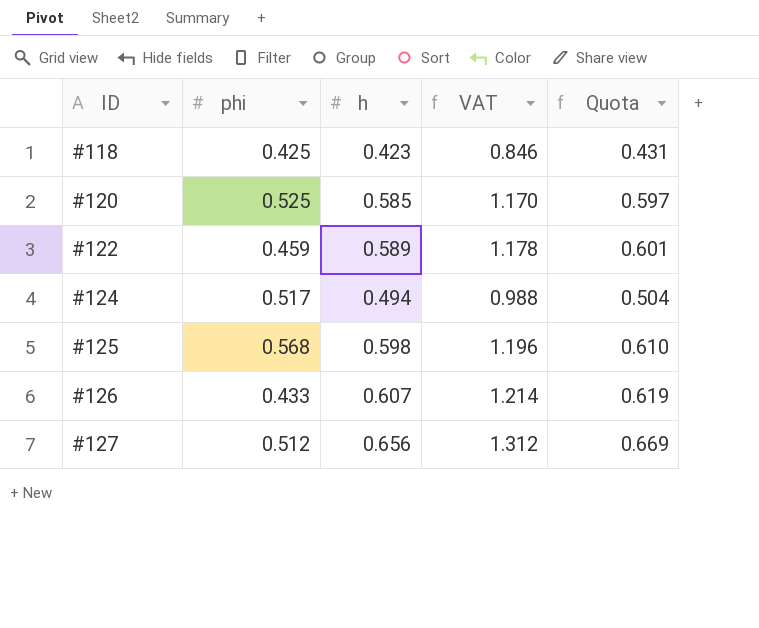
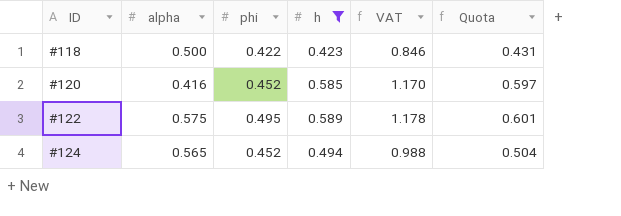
filter: none -> h <= 0.589
column alpha | position: none -> 2
#118 | phi: 0.425 -> 0.422
#120 | phi: 0.525 -> 0.452
#122 | phi: 0.459 -> 0.495
#124 | phi: 0.517 -> 0.452

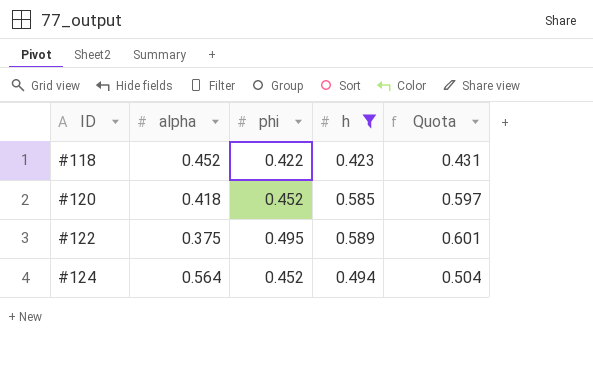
column VAT | formula: [h] * 2 -> none
#118 | alpha: 0.500 -> 0.452
#120 | alpha: 0.416 -> 0.418
#122 | alpha: 0.575 -> 0.375
#124 | alpha: 0.565 -> 0.564

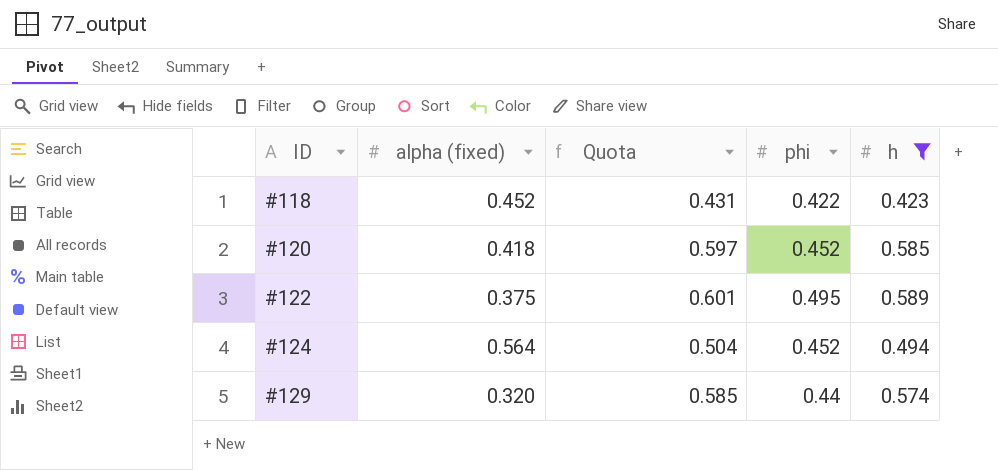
column name: alpha -> alpha (fixed)
column Quota | position: 5 -> 3
row #129: none -> 0.320 | 0.585 | 0.44 | 0.574

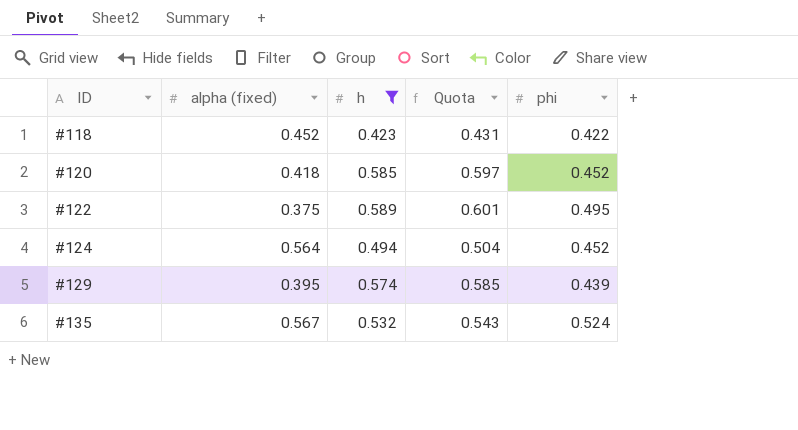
column h | position: 5 -> 3
#129 | alpha (fixed): 0.320 -> 0.395
#129 | phi: 0.44 -> 0.439
row #135: none -> 0.567 | 0.532 | 0.543 | 0.524

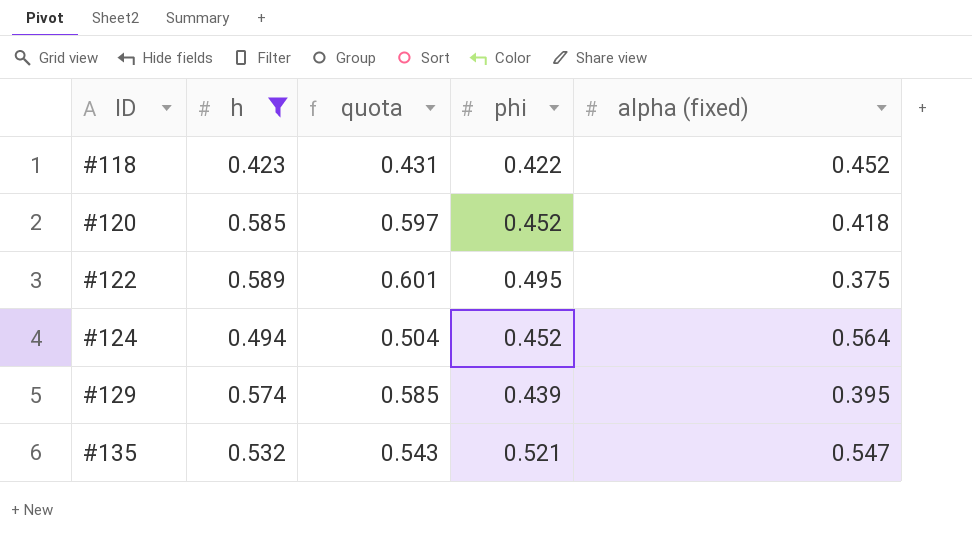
column name: Quota -> quota
column alpha (fixed) | position: 2 -> 5
#135 | phi: 0.524 -> 0.521
#135 | alpha (fixed): 0.567 -> 0.547

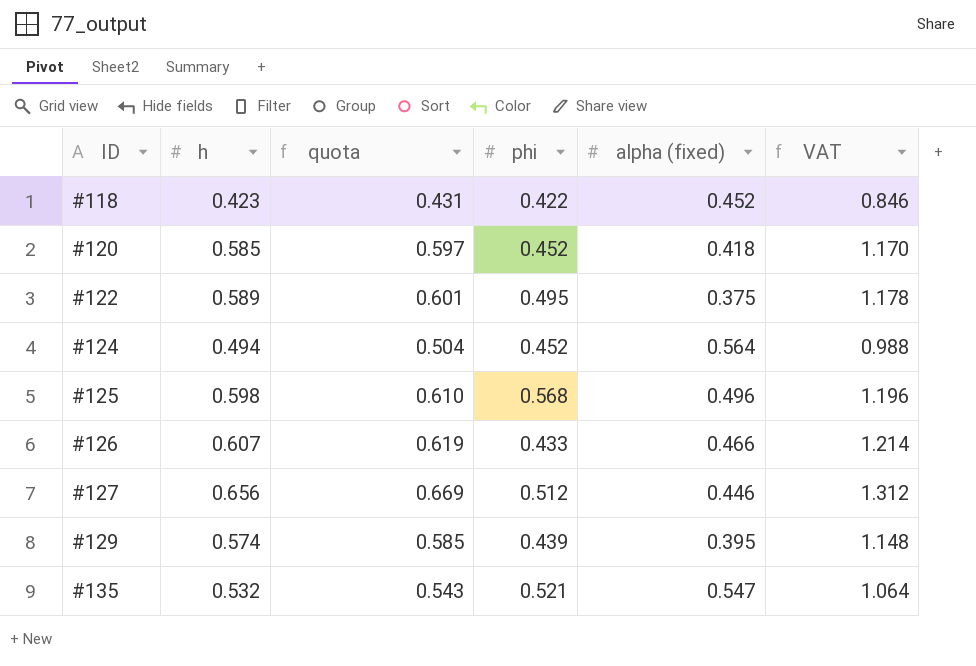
filter: h <= 0.589 -> none
column VAT | formula: none -> [h] * 2

